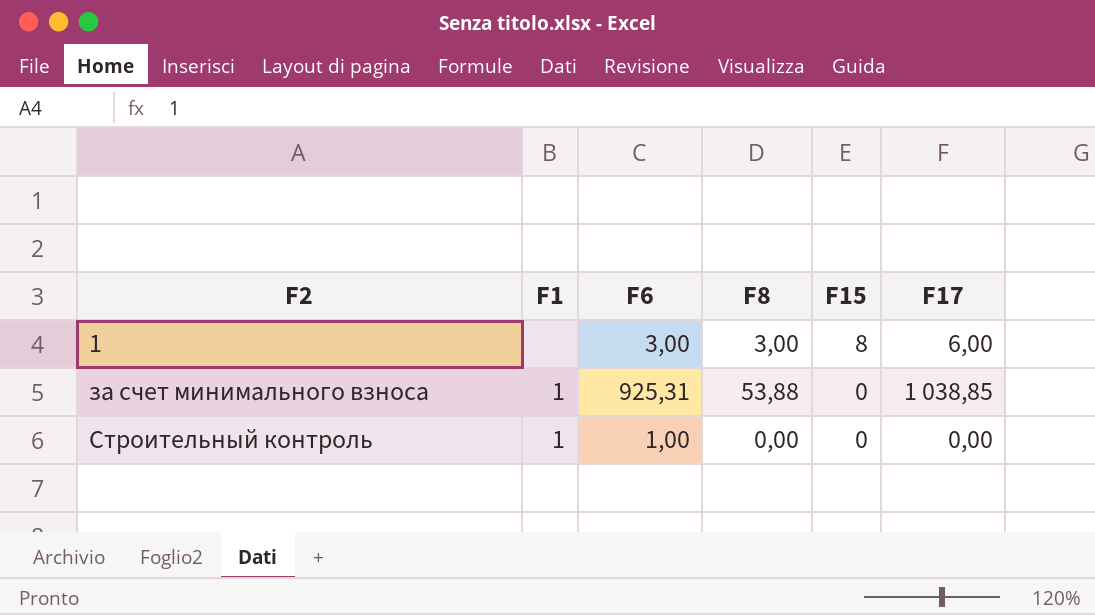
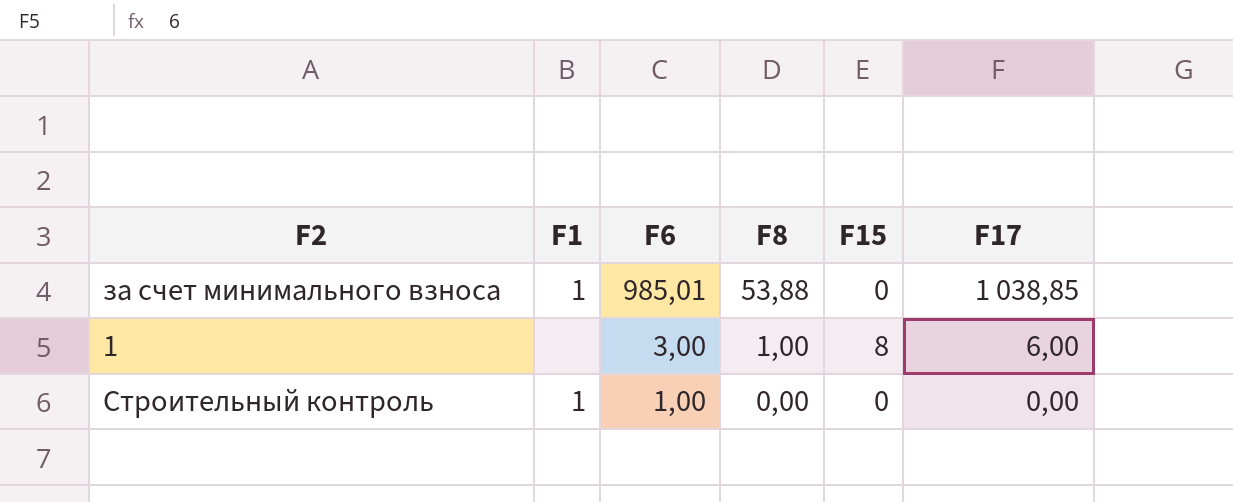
row order: F2 ascending -> F6 descending
за счет минимального взноса | F6: 925,31 -> 985,01
1 | F8: 3,00 -> 1,00

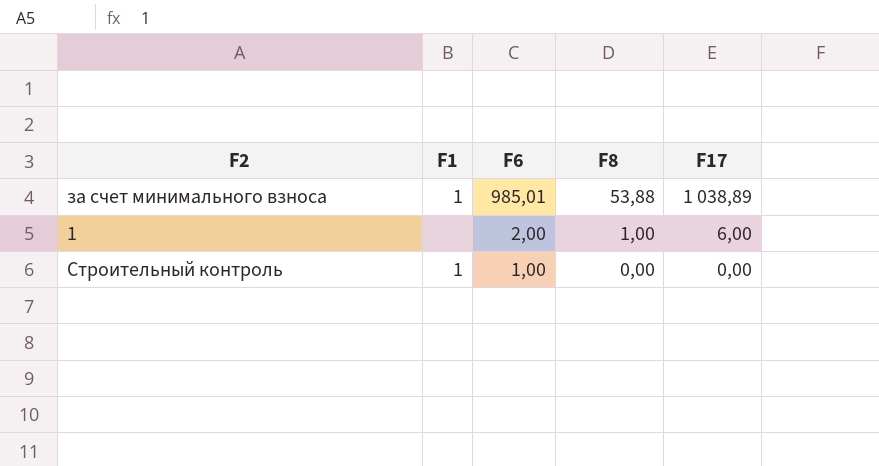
column F15 | position: 5 -> none
за счет минимального взноса | F17: 1 038,85 -> 1 038,89
1 | F6: 3,00 -> 2,00

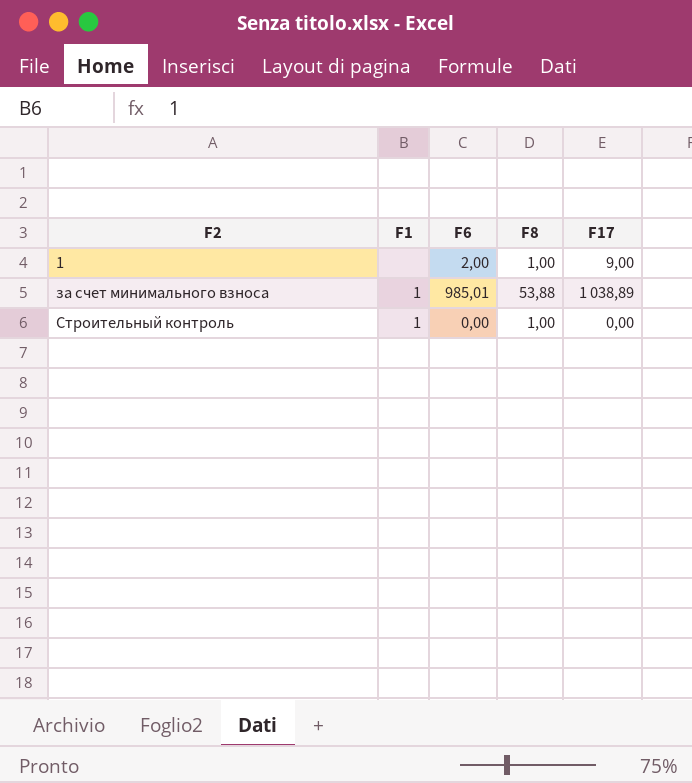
row order: F6 descending -> F2 ascending
1 | F17: 6,00 -> 9,00
Строительный контроль | F6: 1,00 -> 0,00
Строительный контроль | F8: 0,00 -> 1,00

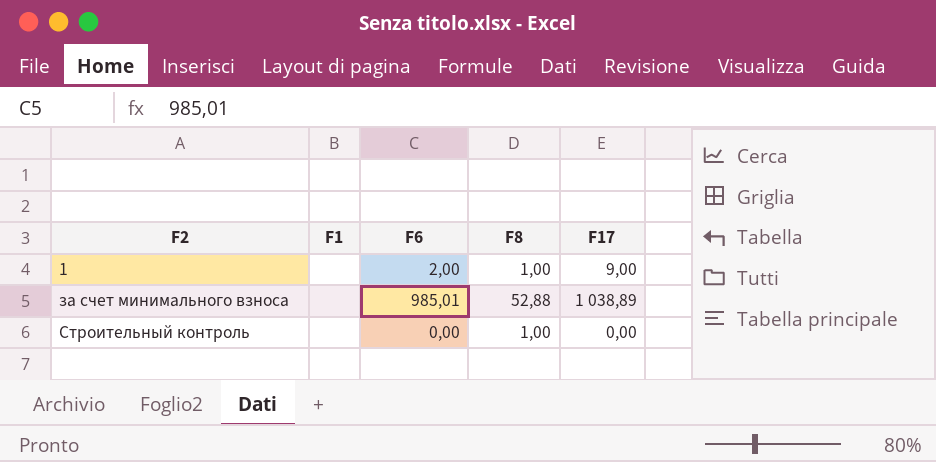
за счет минимального взноса | F1: 1 -> none
за счет минимального взноса | F8: 53,88 -> 52,88
Строительный контроль | F1: 1 -> none

